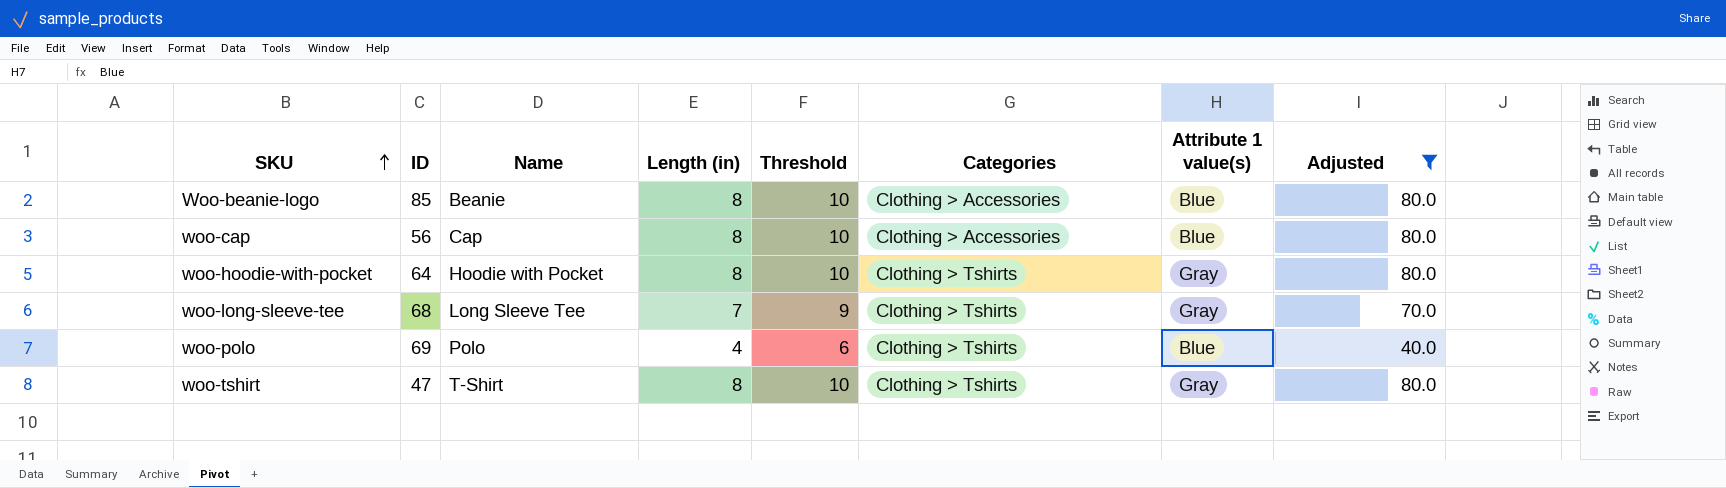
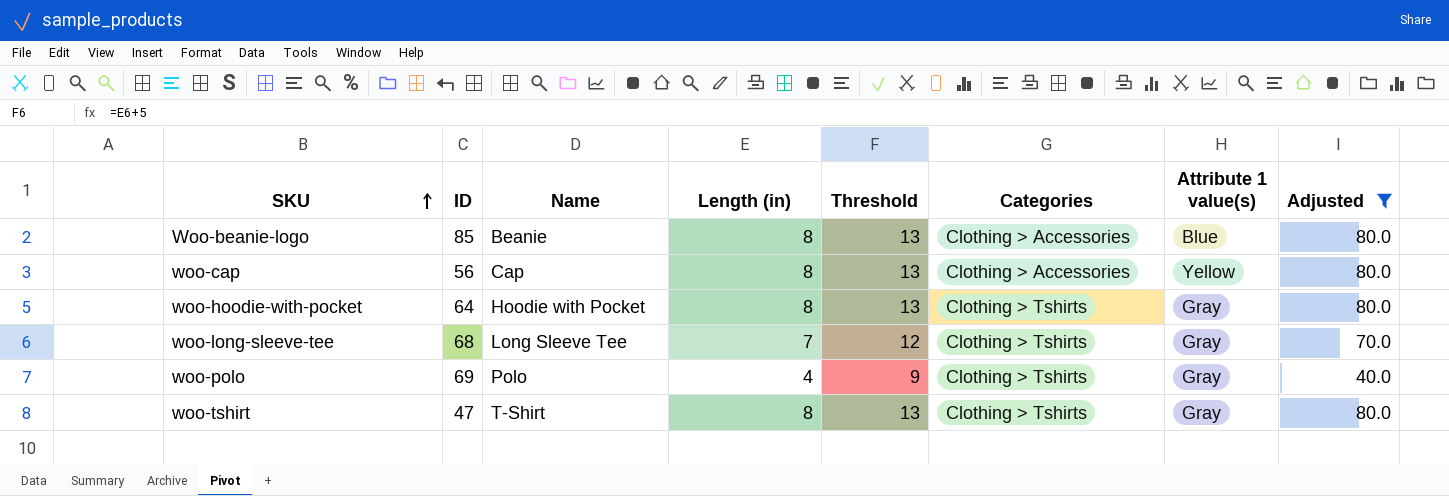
column Threshold | formula: [Length (in)] + 2 -> [Length (in)] + 5
woo-cap | Attribute 1 value(s): Blue -> Yellow
woo-polo | Attribute 1 value(s): Blue -> Gray

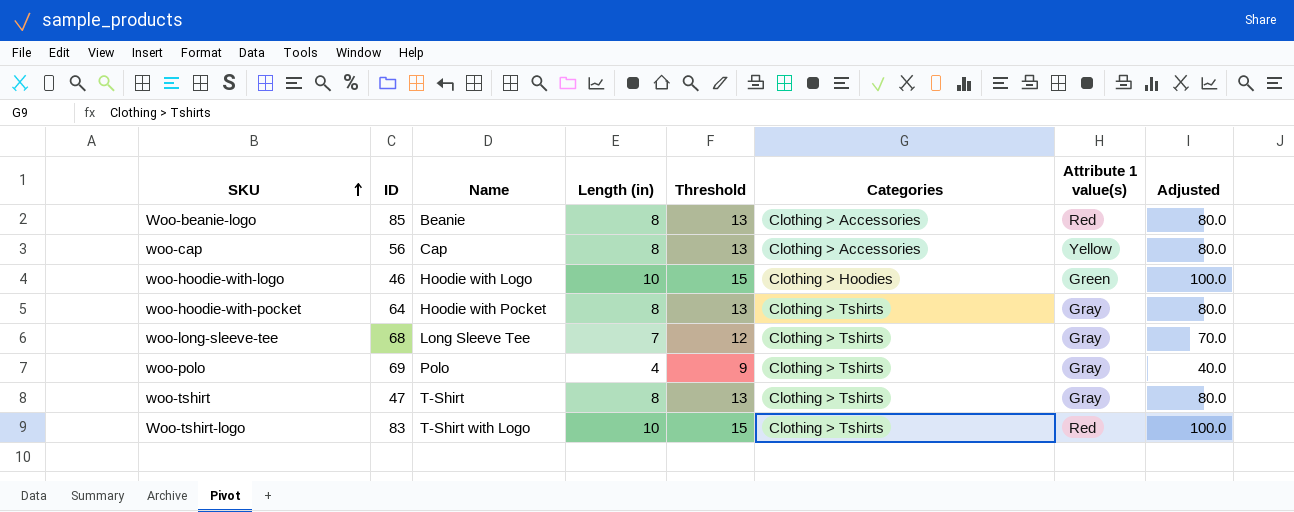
filter: Adjusted != 100.0 -> none
Woo-beanie-logo | Attribute 1 value(s): Blue -> Red

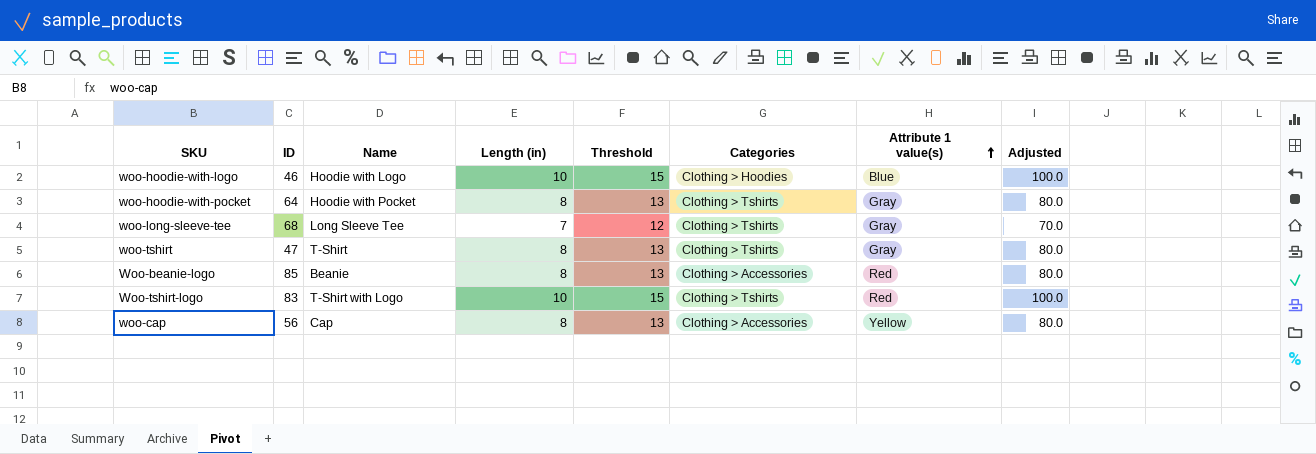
row order: SKU ascending -> Attribute 1 value(s) ascending
row woo-polo: 69 | Polo | 4 | 9 | Clothing > Tshirts | Gray | 40.0 -> none
woo-hoodie-with-logo | Attribute 1 value(s): Green -> Blue

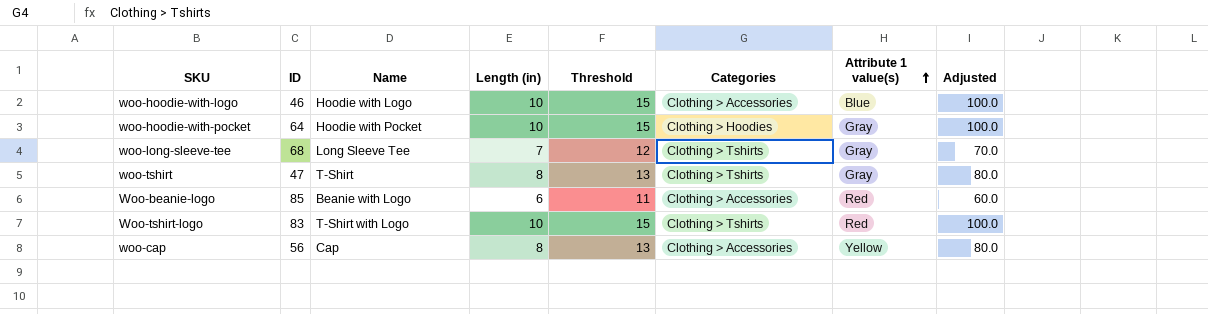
woo-hoodie-with-logo | Categories: Clothing > Hoodies -> Clothing > Accessories
woo-hoodie-with-pocket | Length (in): 8 -> 10
woo-hoodie-with-pocket | Threshold: 13 -> 15
woo-hoodie-with-pocket | Categories: Clothing > Tshirts -> Clothing > Hoodies
woo-hoodie-with-pocket | Adjusted: 80.0 -> 100.0
Woo-beanie-logo | Name: Beanie -> Beanie with Logo
Woo-beanie-logo | Length (in): 8 -> 6
Woo-beanie-logo | Threshold: 13 -> 11
Woo-beanie-logo | Adjusted: 80.0 -> 60.0

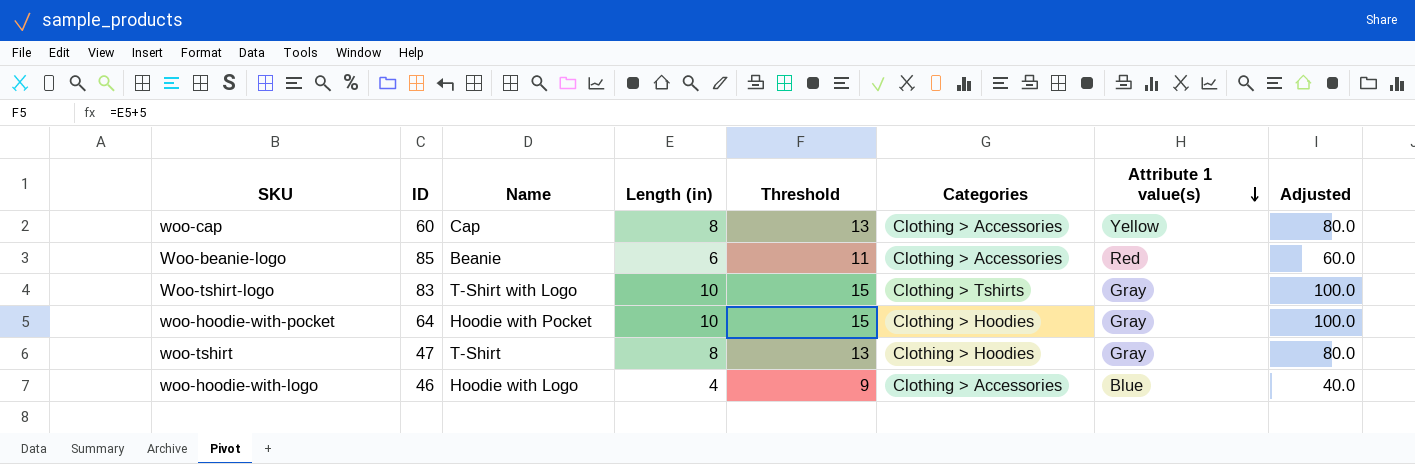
row order: Attribute 1 value(s) ascending -> Attribute 1 value(s) descending
row woo-long-sleeve-tee: 68 | Long Sleeve Tee | 7 | 12 | Clothing > Tshirts | Gray | 70.0 -> none
woo-cap | ID: 56 -> 60
Woo-beanie-logo | Name: Beanie with Logo -> Beanie
Woo-tshirt-logo | Attribute 1 value(s): Red -> Gray
woo-tshirt | Categories: Clothing > Tshirts -> Clothing > Hoodies
woo-hoodie-with-logo | Length (in): 10 -> 4
woo-hoodie-with-logo | Threshold: 15 -> 9
woo-hoodie-with-logo | Adjusted: 100.0 -> 40.0

